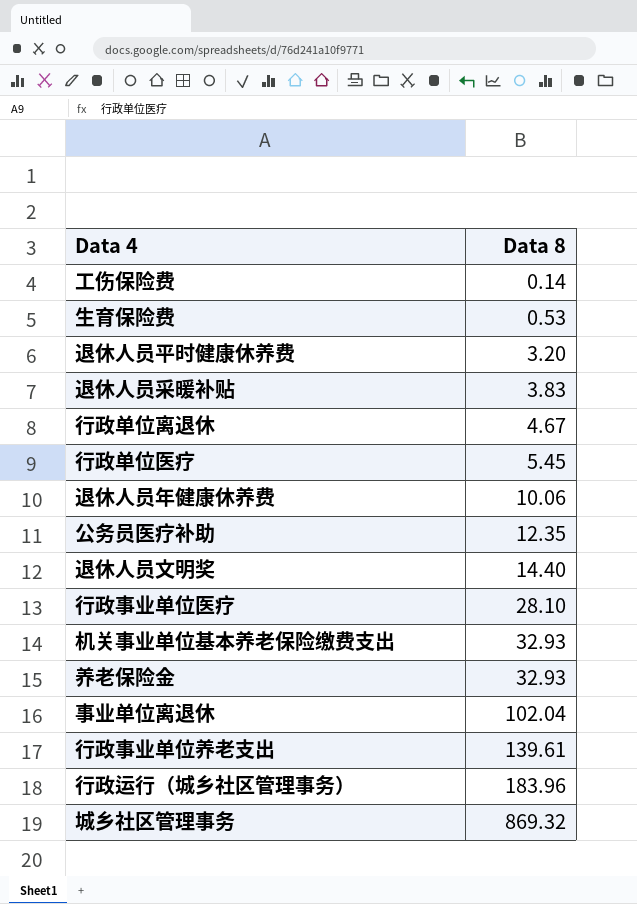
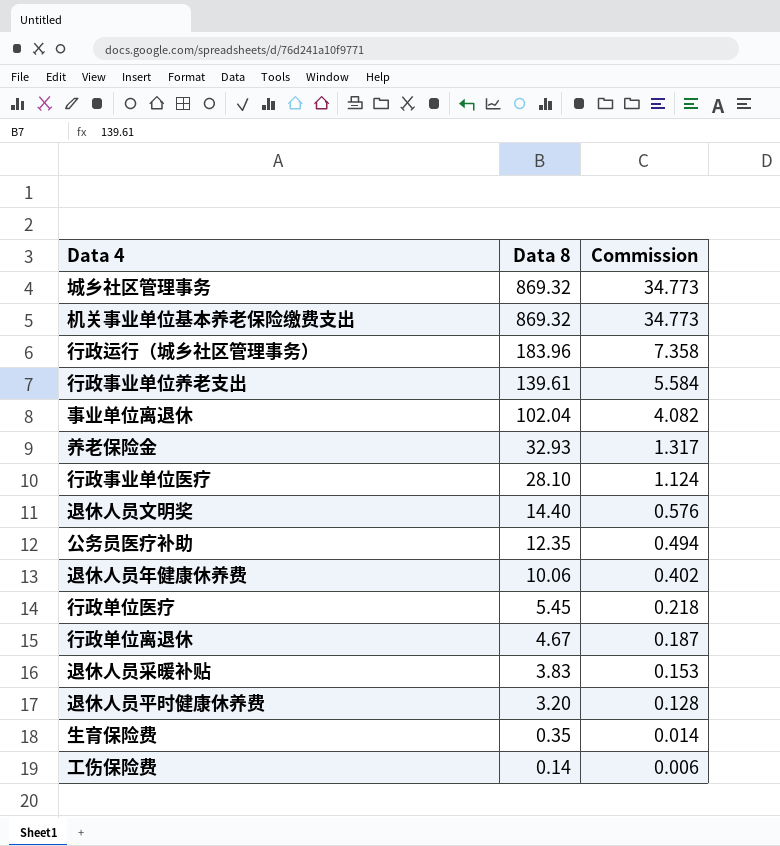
row order: Data 8 ascending -> Data 8 descending
column Commission | formula: none -> [Data 8] * 0.04
机关事业单位基本养老保险缴费支出 | Data 8: 32.93 -> 869.32
生育保险费 | Data 8: 0.53 -> 0.35

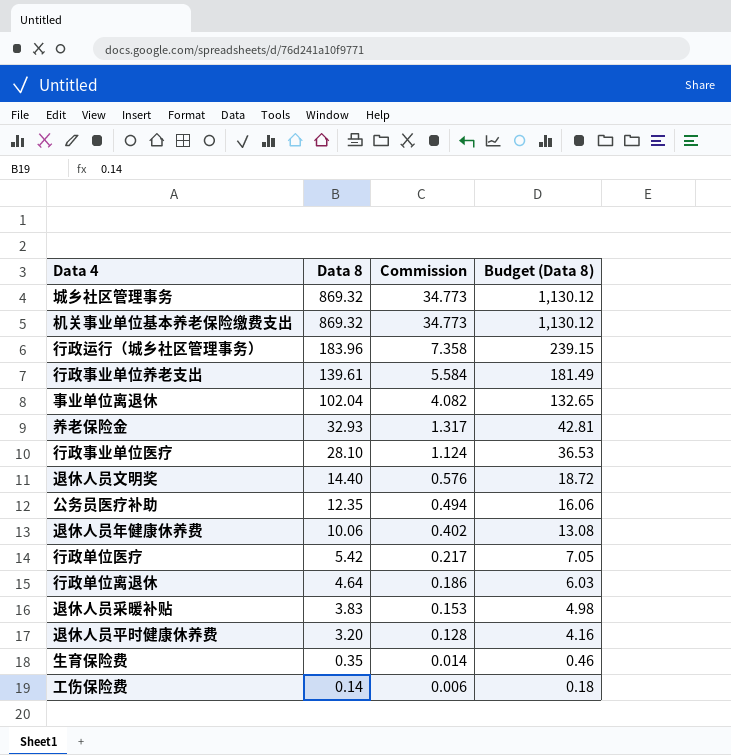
column Budget (Data 8) | formula: none -> [Data 8] * 1.3
行政单位医疗 | Data 8: 5.45 -> 5.42
行政单位医疗 | Commission: 0.218 -> 0.217
行政单位离退休 | Data 8: 4.67 -> 4.64
行政单位离退休 | Commission: 0.187 -> 0.186

